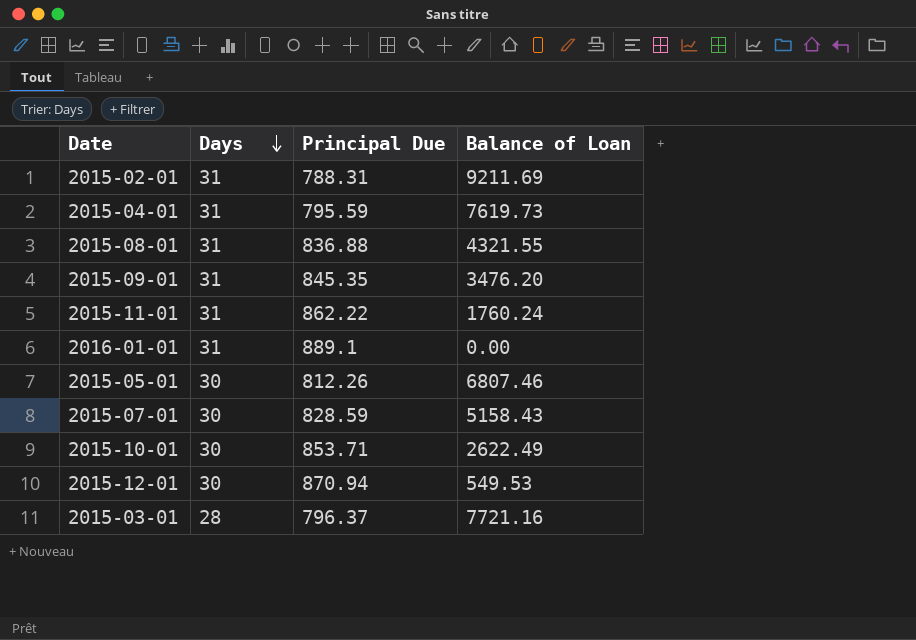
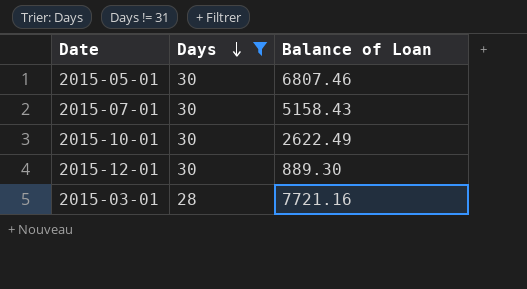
filter: none -> Days != 31
column Principal Due | position: 3 -> none
2015-12-01 | Balance of Loan: 549.53 -> 889.30

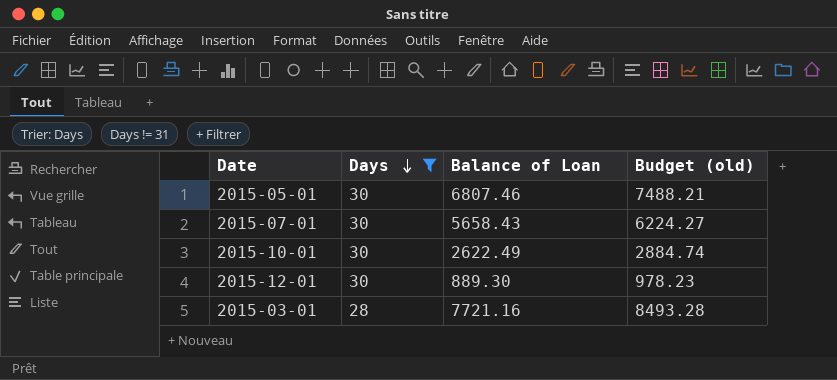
column Budget (old) | formula: none -> [Balance of Loan] * 1.1
2015-07-01 | Balance of Loan: 5158.43 -> 5658.43

